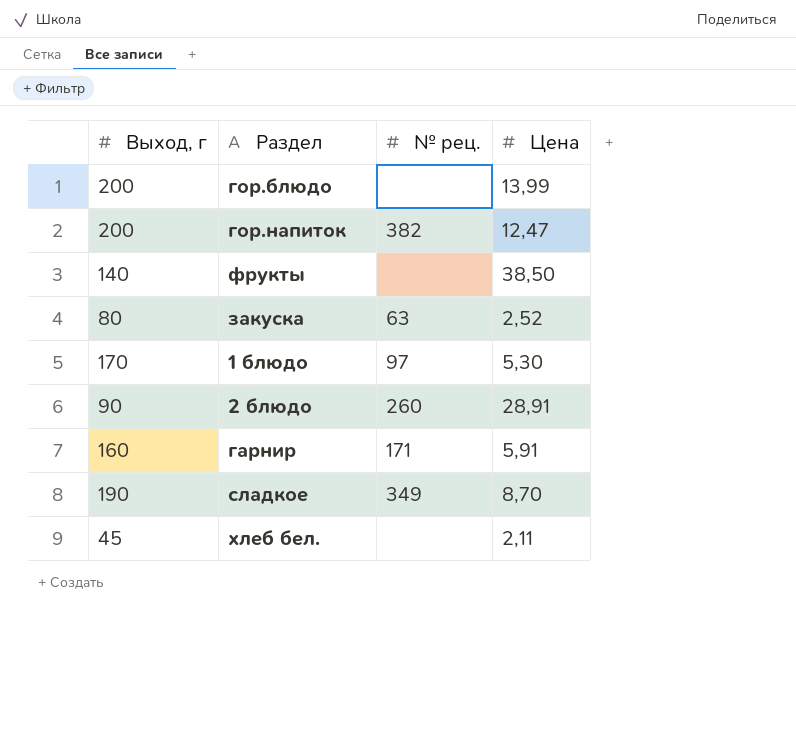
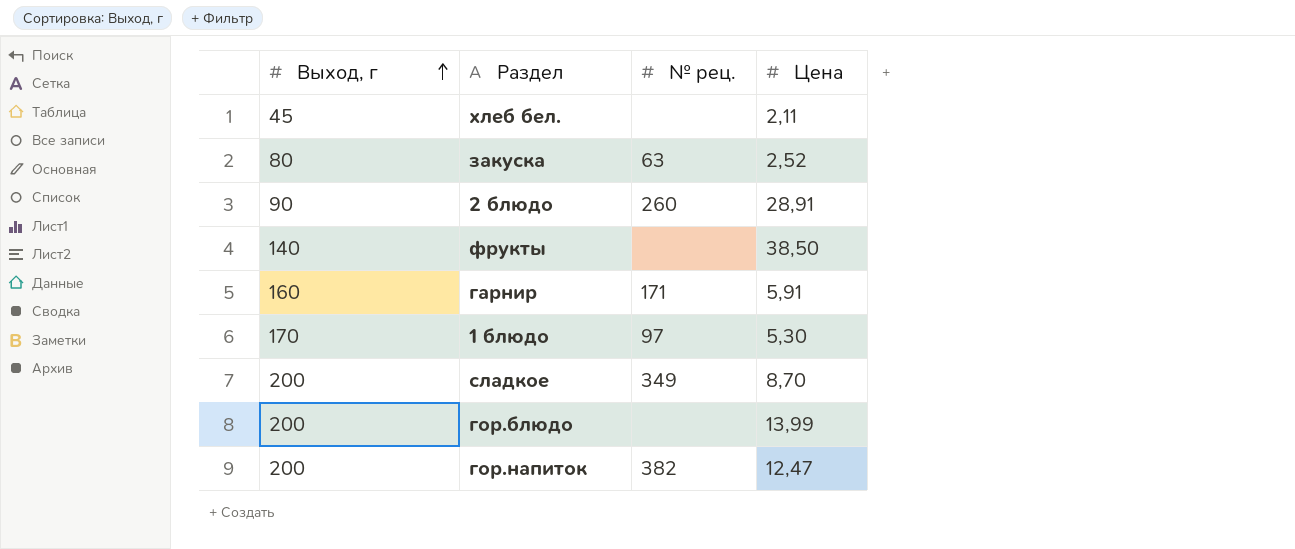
row order: none -> Выход, г ascending
сладкое | Выход, г: 190 -> 200

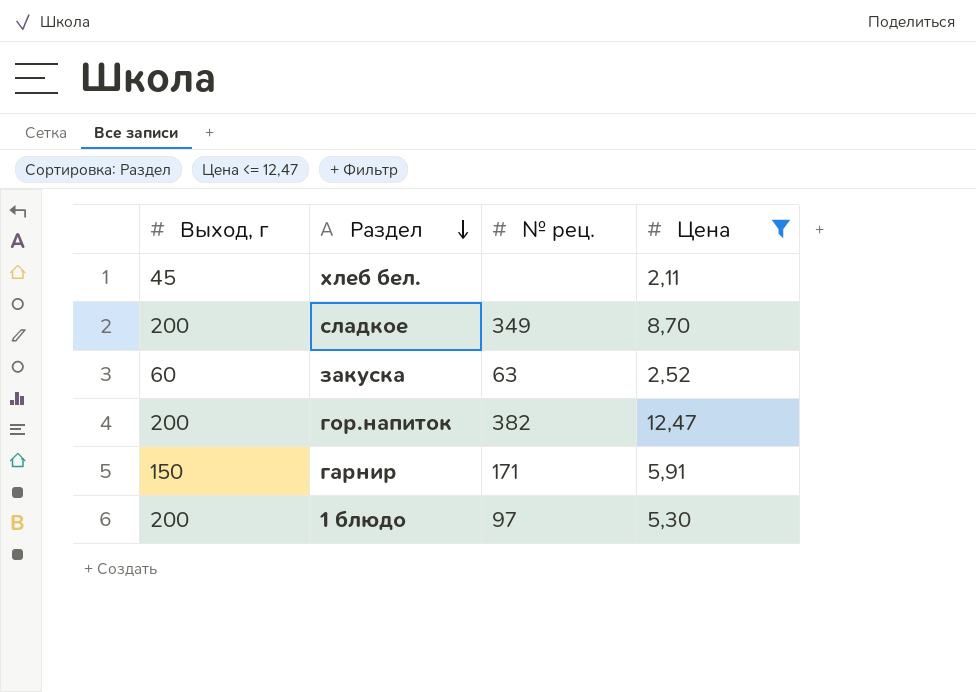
filter: none -> Цена <= 12,47
row order: Выход, г ascending -> Раздел descending
закуска | Выход, г: 80 -> 60
гарнир | Выход, г: 160 -> 150
1 блюдо | Выход, г: 170 -> 200

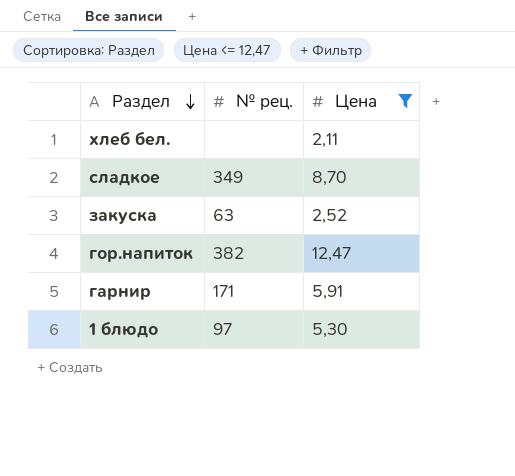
column Выход, г | position: 1 -> none

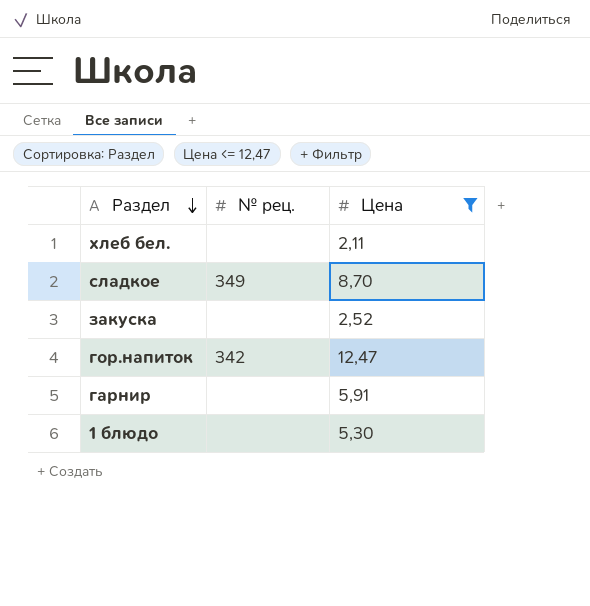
закуска | № рец.: 63 -> none
гор.напиток | № рец.: 382 -> 342
гарнир | № рец.: 171 -> none
1 блюдо | № рец.: 97 -> none

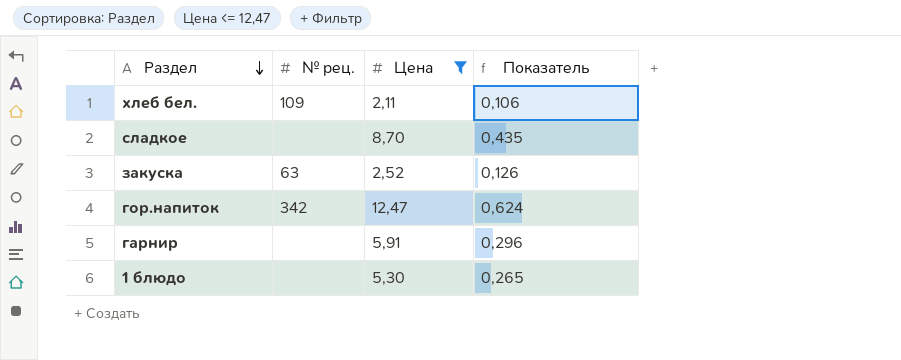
column Показатель | formula: none -> [Цена] * 0,05
хлеб бел. | № рец.: none -> 109
сладкое | № рец.: 349 -> none
закуска | № рец.: none -> 63

